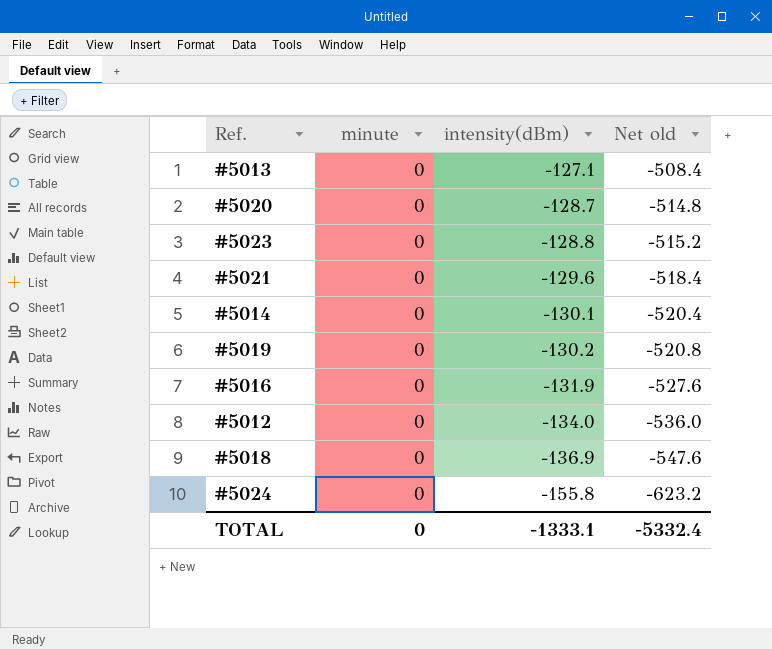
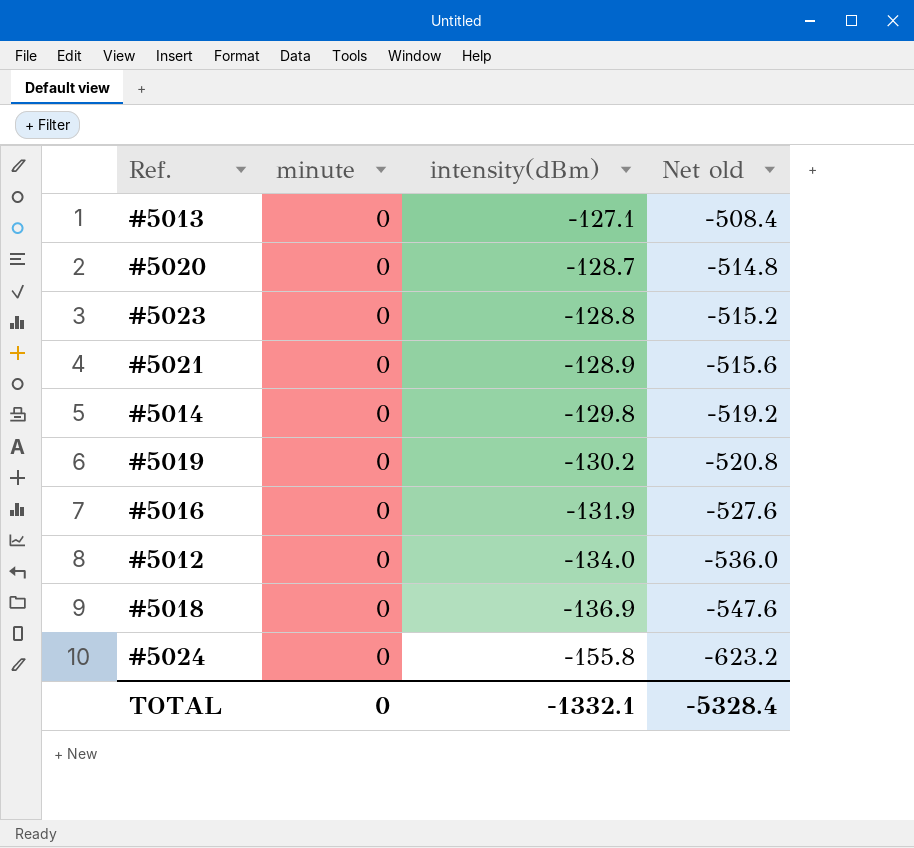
#5021 | intensity(dBm): -129.6 -> -128.9
#5021 | Net old: -518.4 -> -515.6
#5014 | intensity(dBm): -130.1 -> -129.8
#5014 | Net old: -520.4 -> -519.2
TOTAL | intensity(dBm): -1333.1 -> -1332.1
TOTAL | Net old: -5332.4 -> -5328.4

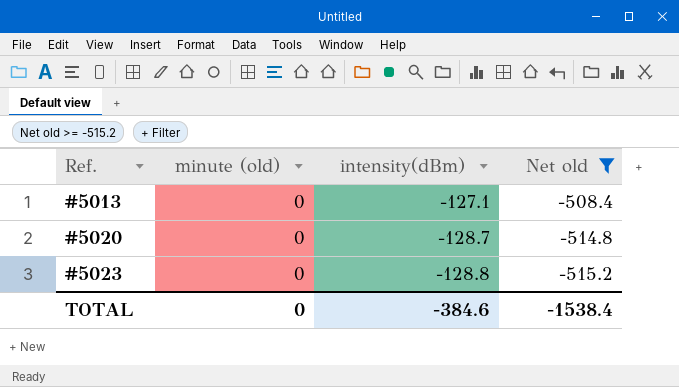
filter: none -> Net old >= -515.2
column name: minute -> minute (old)
TOTAL | intensity(dBm): -1332.1 -> -384.6
TOTAL | Net old: -5328.4 -> -1538.4

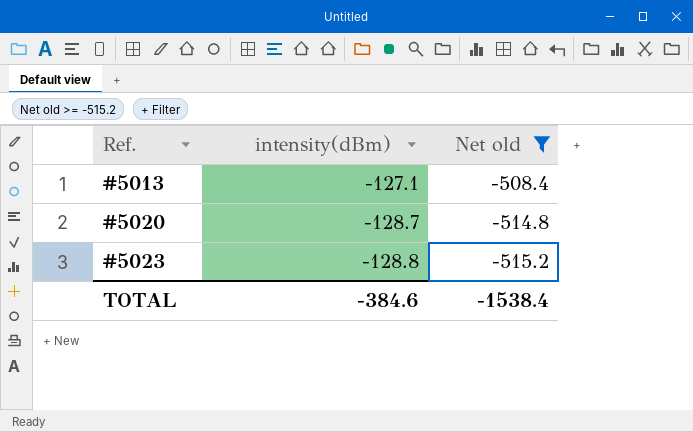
column minute (old) | position: 2 -> none

